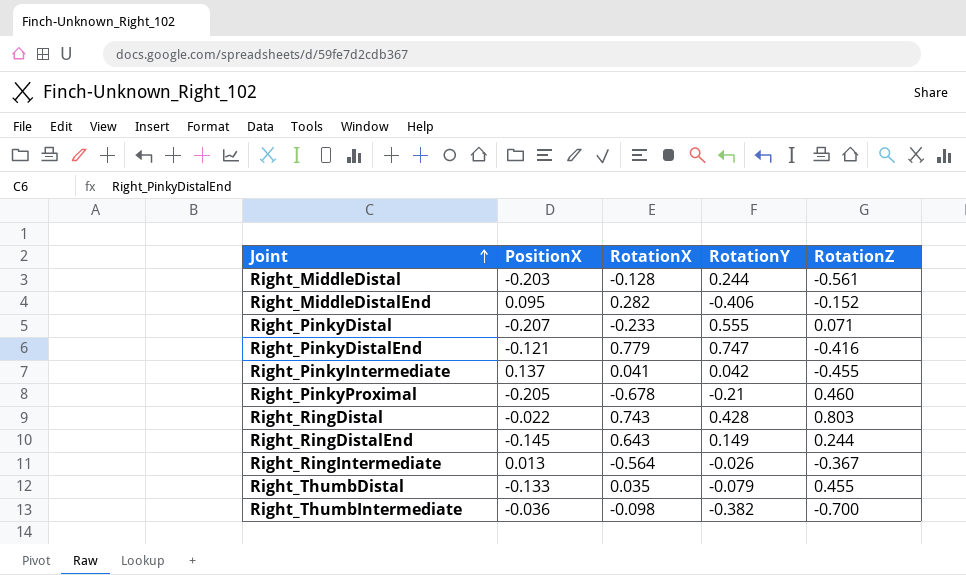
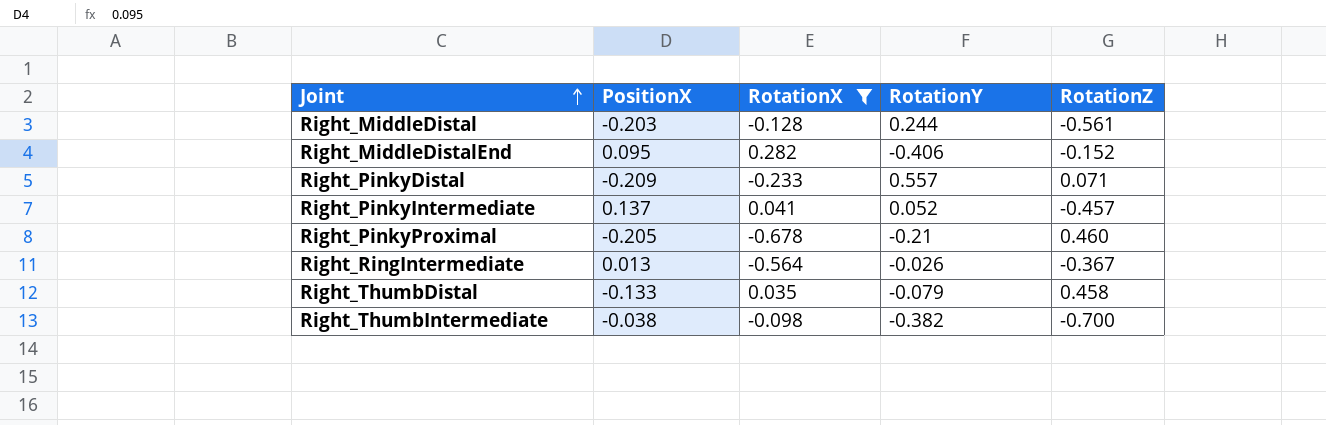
filter: none -> RotationX <= 0.282
Right_PinkyDistal | PositionX: -0.207 -> -0.209
Right_PinkyDistal | RotationY: 0.555 -> 0.557
Right_PinkyIntermediate | RotationY: 0.042 -> 0.052
Right_PinkyIntermediate | RotationZ: -0.455 -> -0.457
Right_ThumbDistal | RotationZ: 0.455 -> 0.458
Right_ThumbIntermediate | PositionX: -0.036 -> -0.038

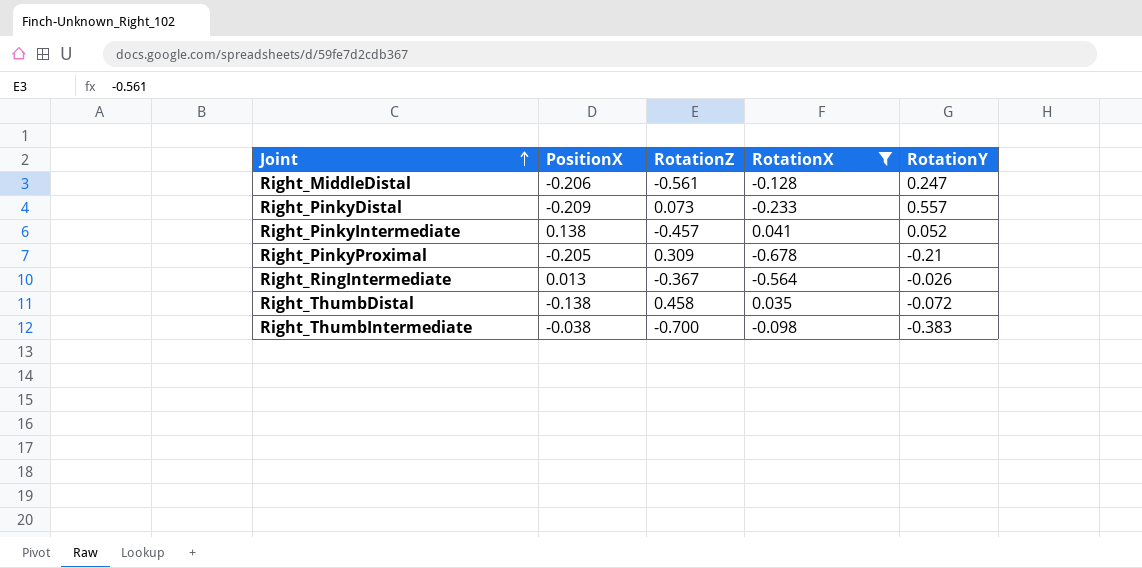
column RotationZ | position: 5 -> 3
row Right_MiddleDistalEnd: 0.095 | 0.282 | -0.406 | -0.152 -> none
Right_MiddleDistal | PositionX: -0.203 -> -0.206
Right_MiddleDistal | RotationY: 0.244 -> 0.247
Right_PinkyDistal | RotationZ: 0.071 -> 0.073
Right_PinkyIntermediate | PositionX: 0.137 -> 0.138
Right_PinkyProximal | RotationZ: 0.460 -> 0.309
Right_ThumbDistal | PositionX: -0.133 -> -0.138
Right_ThumbDistal | RotationY: -0.079 -> -0.072
Right_ThumbIntermediate | RotationY: -0.382 -> -0.383

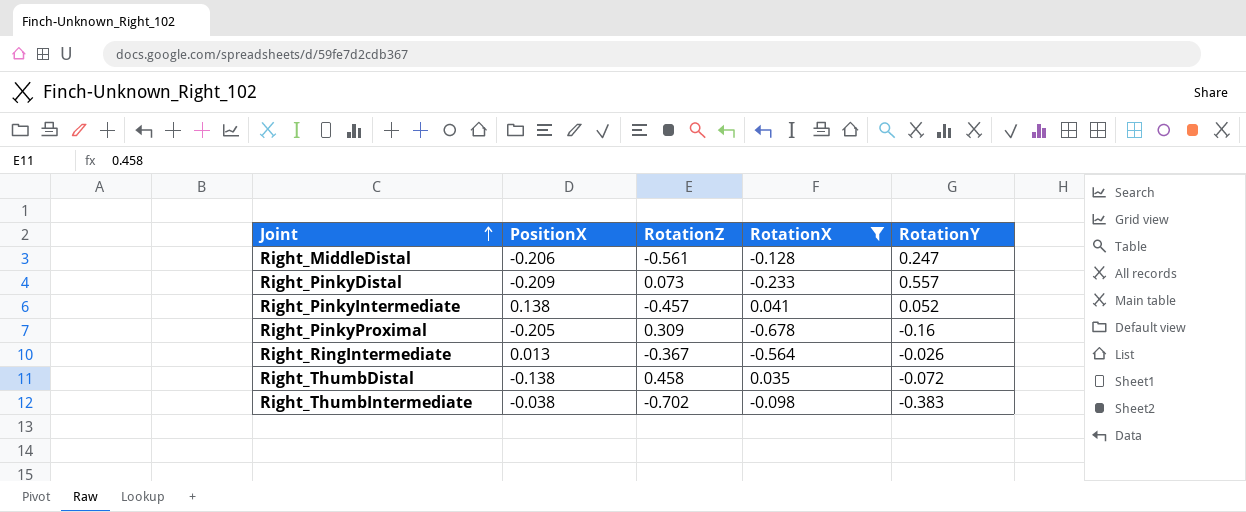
Right_PinkyProximal | RotationY: -0.21 -> -0.16
Right_ThumbIntermediate | RotationZ: -0.700 -> -0.702

